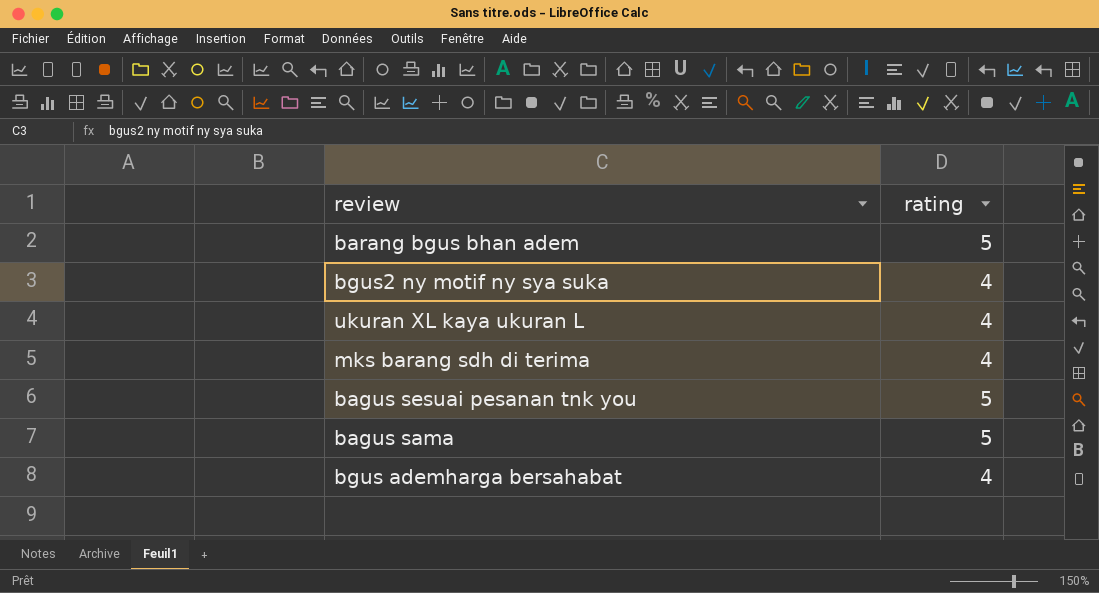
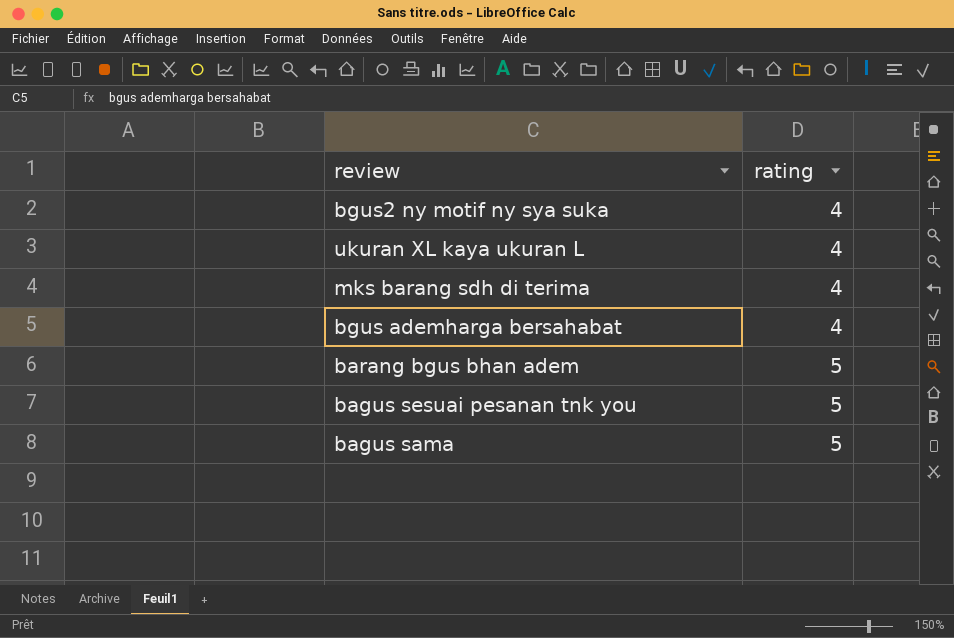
row order: none -> rating ascending

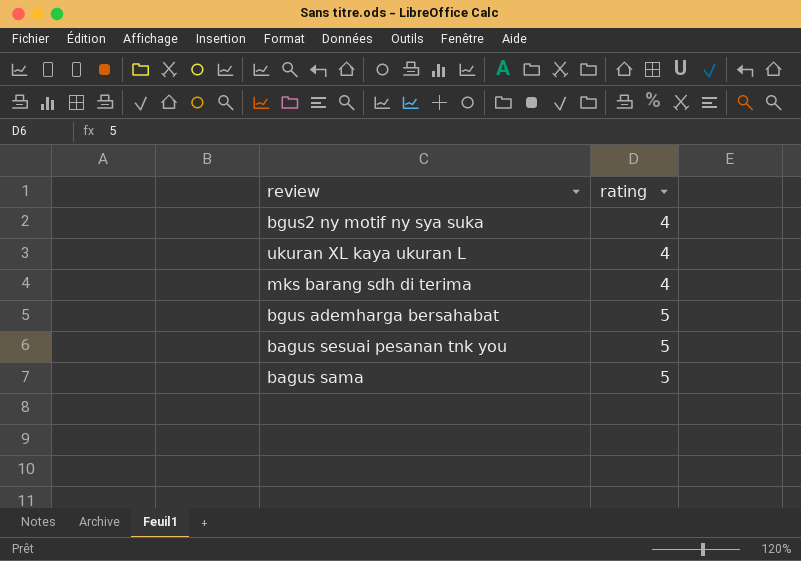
row barang bgus bhan adem: 5 -> none
bgus ademharga bersahabat | rating: 4 -> 5

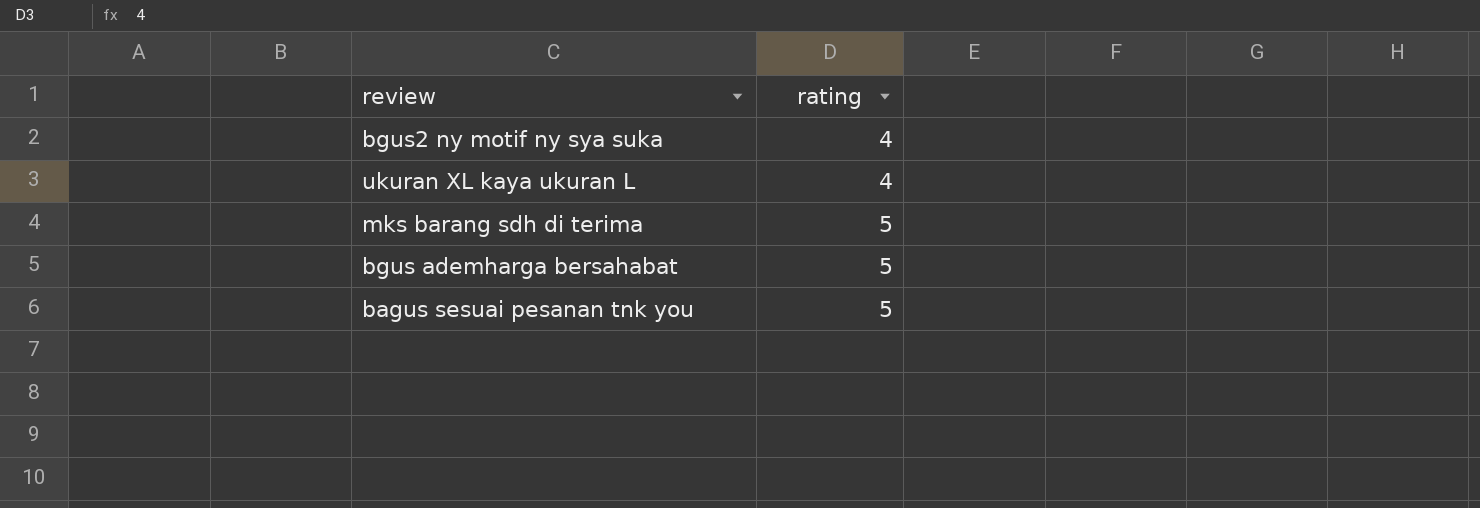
row bagus sama: 5 -> none
mks barang sdh di terima | rating: 4 -> 5

